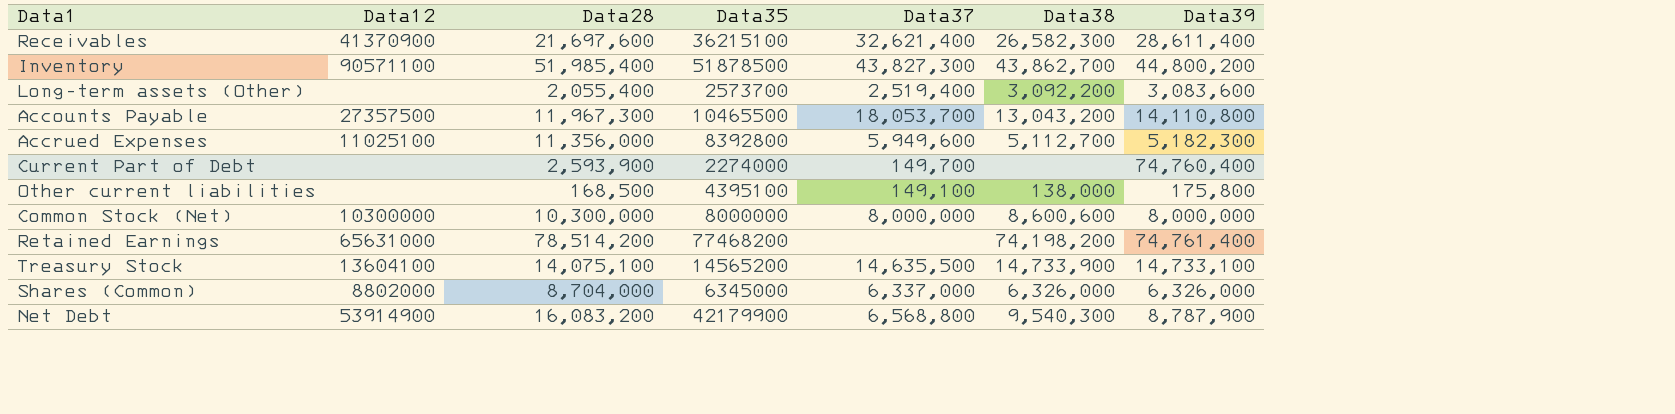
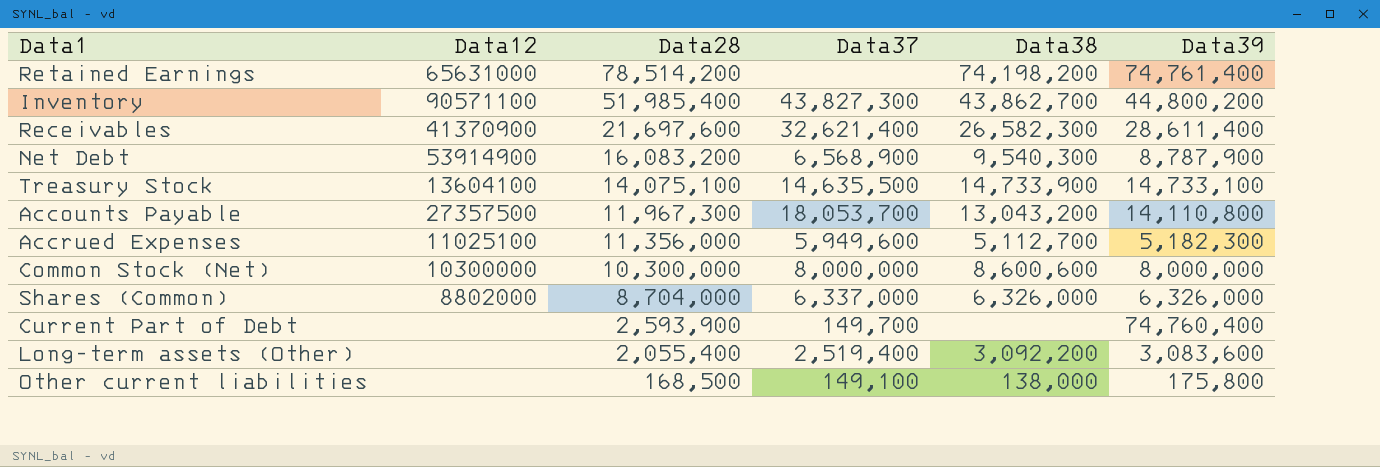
row order: none -> Data28 descending
column Data35 | position: 4 -> none
Net Debt | Data37: 6,568,800 -> 6,568,900

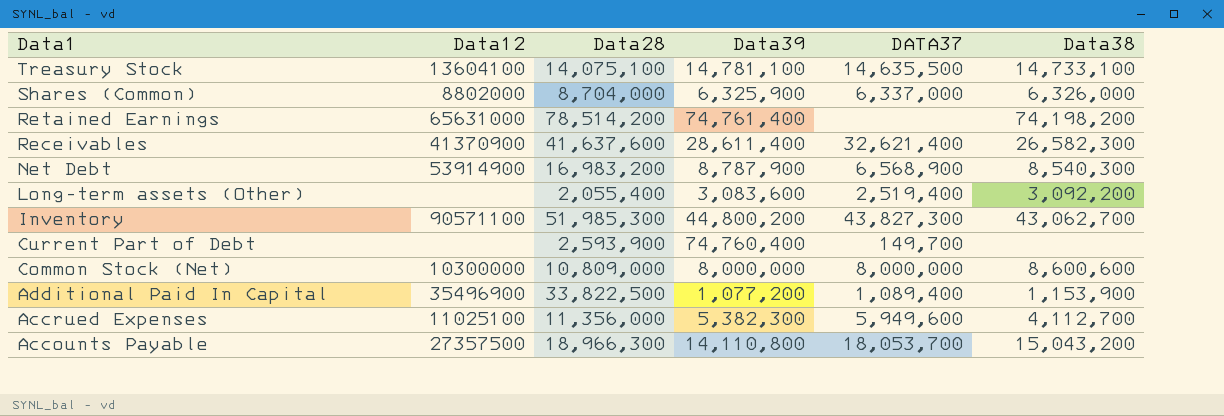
row order: Data28 descending -> Data1 descending
column Data39 | position: 6 -> 4
column name: Data37 -> DATA37
row Other current liabilities: none | 168,500 | 149,100 | 138,000 | 175,800 -> none
Treasury Stock | Data39: 14,733,100 -> 14,781,100
Treasury Stock | Data38: 14,733,900 -> 14,733,100
Shares (Common) | Data39: 6,326,000 -> 6,325,900
Receivables | Data28: 21,697,600 -> 41,637,600
Net Debt | Data28: 16,083,200 -> 16,983,200
Net Debt | Data38: 9,540,300 -> 8,540,300
Inventory | Data28: 51,985,400 -> 51,985,300
Inventory | Data38: 43,862,700 -> 43,062,700
Common Stock (Net) | Data28: 10,300,000 -> 10,809,000
row Additional Paid In Capital: none -> 35496900 | 33,822,500 | 1,077,200 | 1,089,400 | 1,153,900
Accrued Expenses | Data39: 5,182,300 -> 5,382,300
Accrued Expenses | Data38: 5,112,700 -> 4,112,700
Accounts Payable | Data28: 11,967,300 -> 18,966,300
Accounts Payable | Data38: 13,043,200 -> 15,043,200

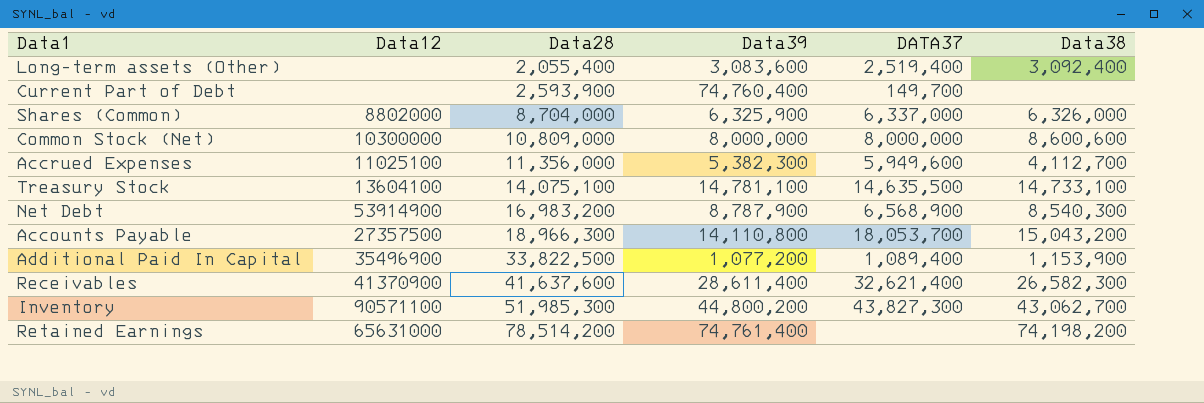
row order: Data1 descending -> Data28 ascending
Long-term assets (Other) | Data38: 3,092,200 -> 3,092,400

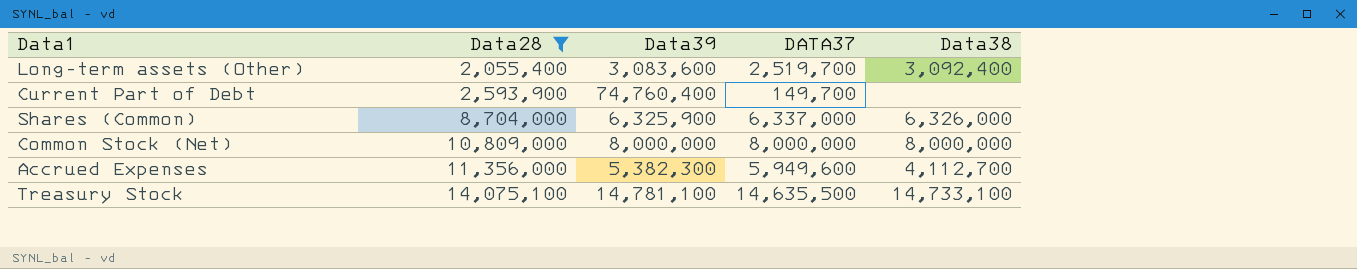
filter: none -> Data28 <= 14,075,100
column Data12 | position: 2 -> none
Long-term assets (Other) | DATA37: 2,519,400 -> 2,519,700
Common Stock (Net) | Data38: 8,600,600 -> 8,000,000

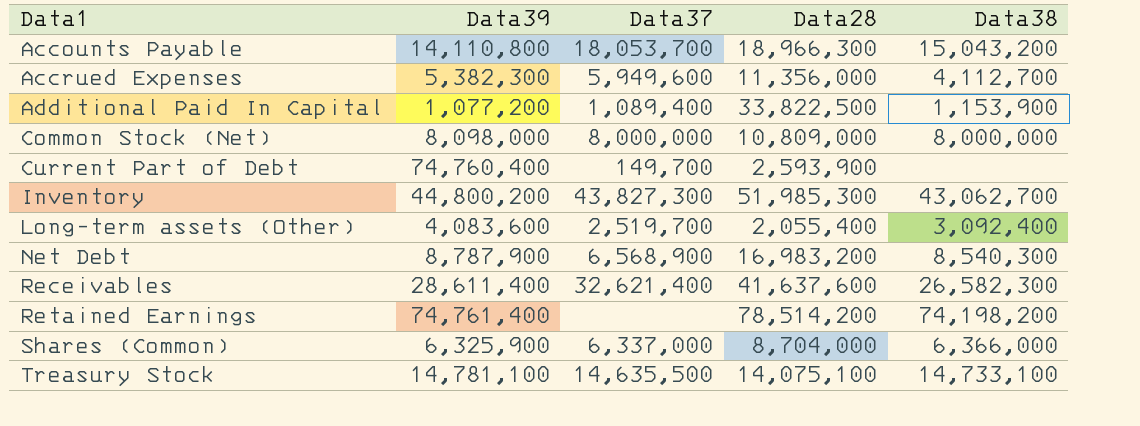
filter: Data28 <= 14,075,100 -> none
row order: Data28 ascending -> Data1 ascending
column name: DATA37 -> Data37
column Data28 | position: 2 -> 4
Common Stock (Net) | Data39: 8,000,000 -> 8,098,000
Long-term assets (Other) | Data39: 3,083,600 -> 4,083,600
Shares (Common) | Data38: 6,326,000 -> 6,366,000

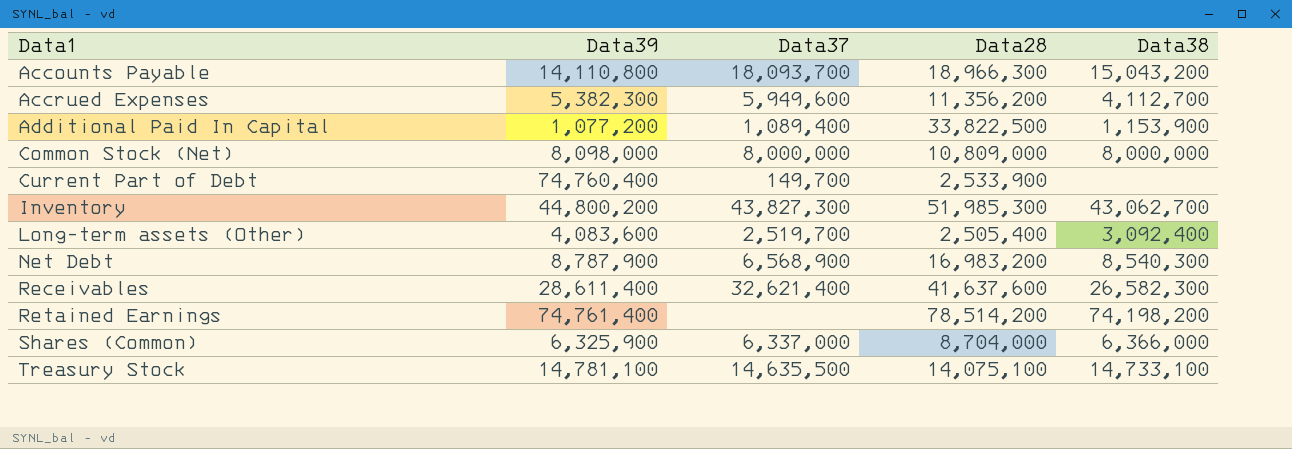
Accounts Payable | Data37: 18,053,700 -> 18,093,700
Accrued Expenses | Data28: 11,356,000 -> 11,356,200
Current Part of Debt | Data28: 2,593,900 -> 2,533,900
Long-term assets (Other) | Data28: 2,055,400 -> 2,505,400

